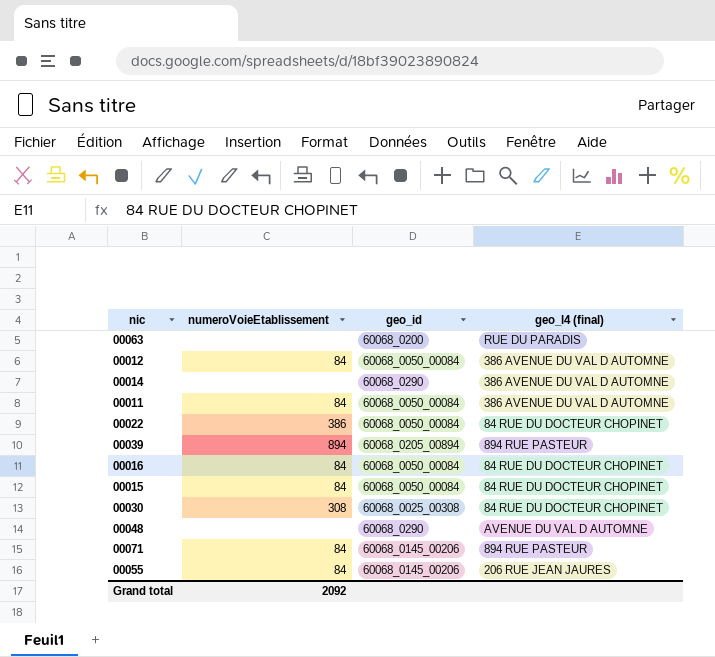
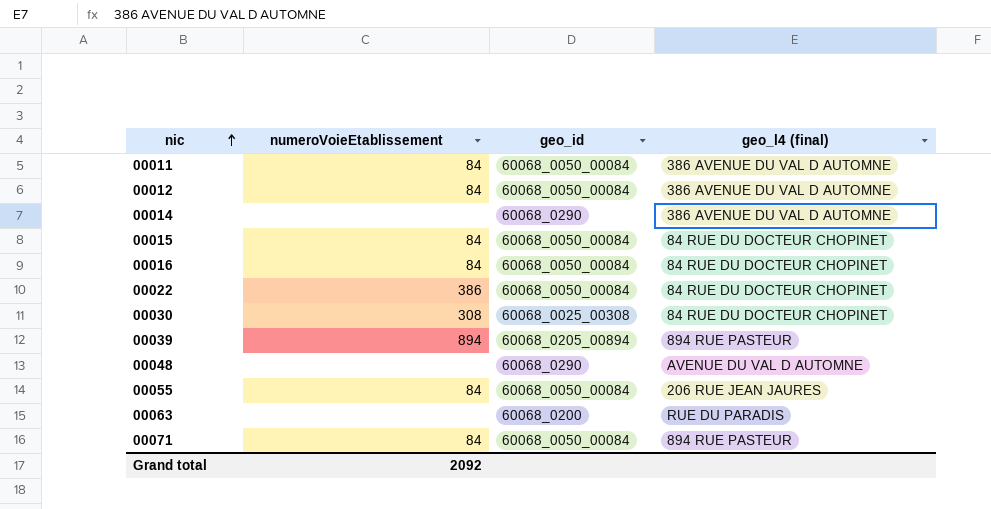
row order: none -> nic ascending
00055 | geo_id: 60068_0145_00206 -> 60068_0050_00084
00071 | geo_id: 60068_0145_00206 -> 60068_0050_00084

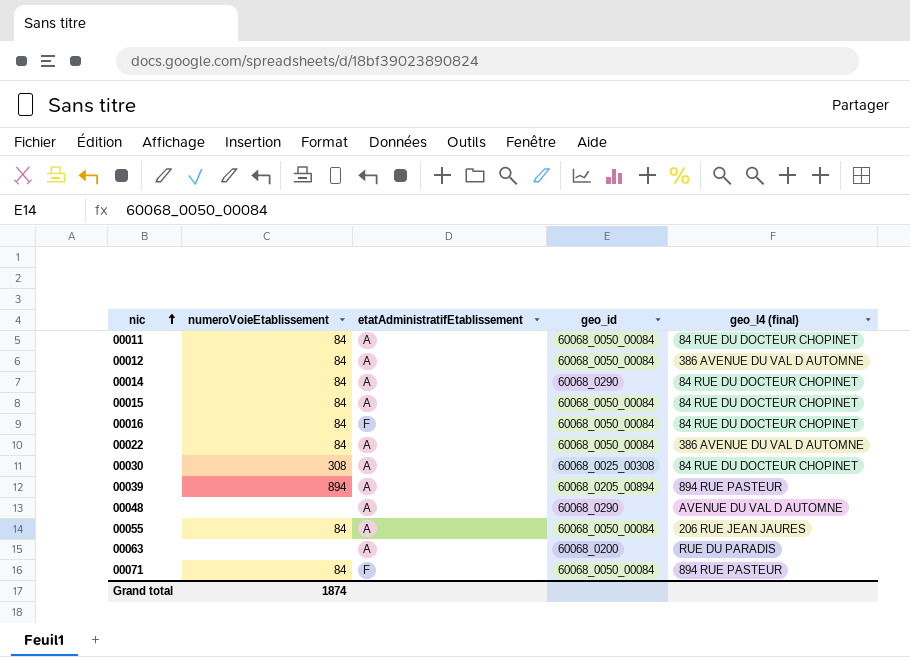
column etatAdministratifEtablissement | position: none -> 3
00011 | geo_l4 (final): 386 AVENUE DU VAL D AUTOMNE -> 84 RUE DU DOCTEUR CHOPINET
00014 | numeroVoieEtablissement: none -> 84
00014 | geo_l4 (final): 386 AVENUE DU VAL D AUTOMNE -> 84 RUE DU DOCTEUR CHOPINET
00022 | numeroVoieEtablissement: 386 -> 84
00022 | geo_l4 (final): 84 RUE DU DOCTEUR CHOPINET -> 386 AVENUE DU VAL D AUTOMNE
Grand total | numeroVoieEtablissement: 2092 -> 1874

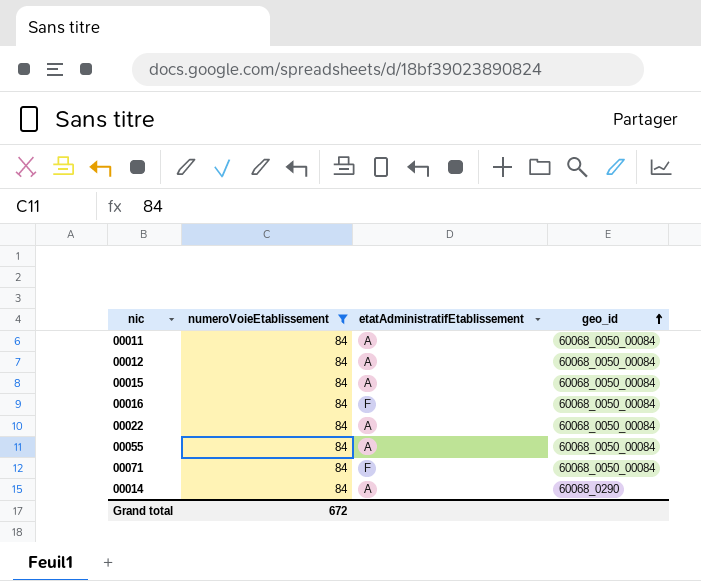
filter: none -> numeroVoieEtablissement = 84
row order: nic ascending -> geo_id ascending
column geo_l4 (final) | position: 5 -> none
Grand total | numeroVoieEtablissement: 1874 -> 672

